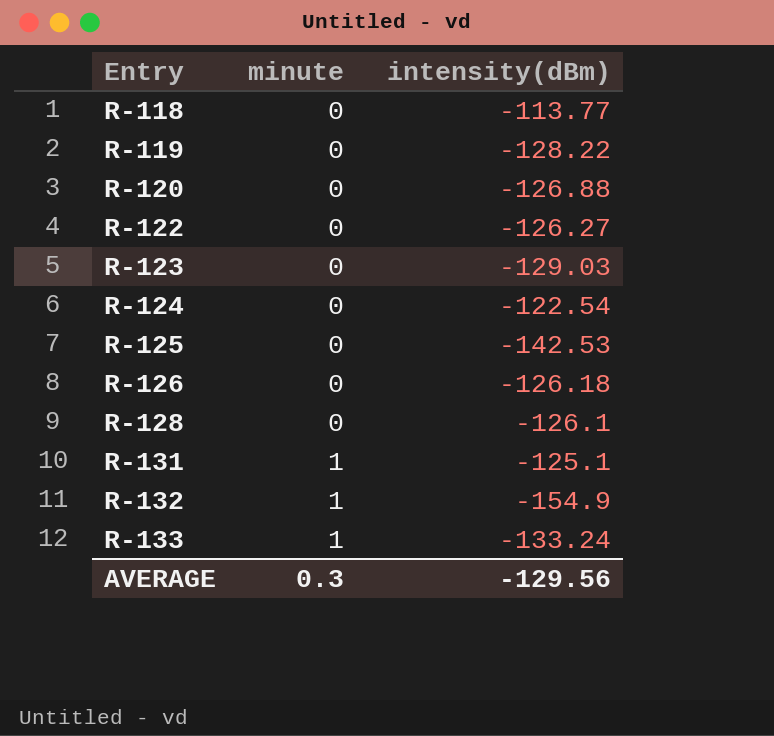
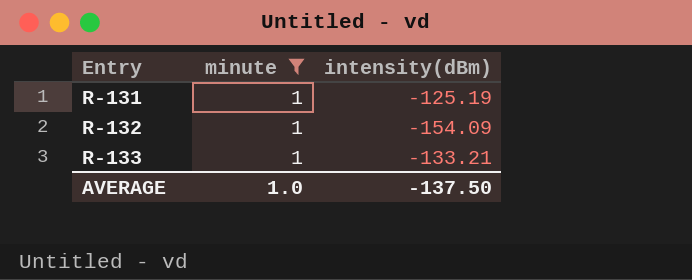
filter: none -> minute = 1
R-131 | intensity(dBm): -125.1 -> -125.19
R-132 | intensity(dBm): -154.9 -> -154.09
R-133 | intensity(dBm): -133.24 -> -133.21
AVERAGE | minute: 0.3 -> 1.0
AVERAGE | intensity(dBm): -129.56 -> -137.50

